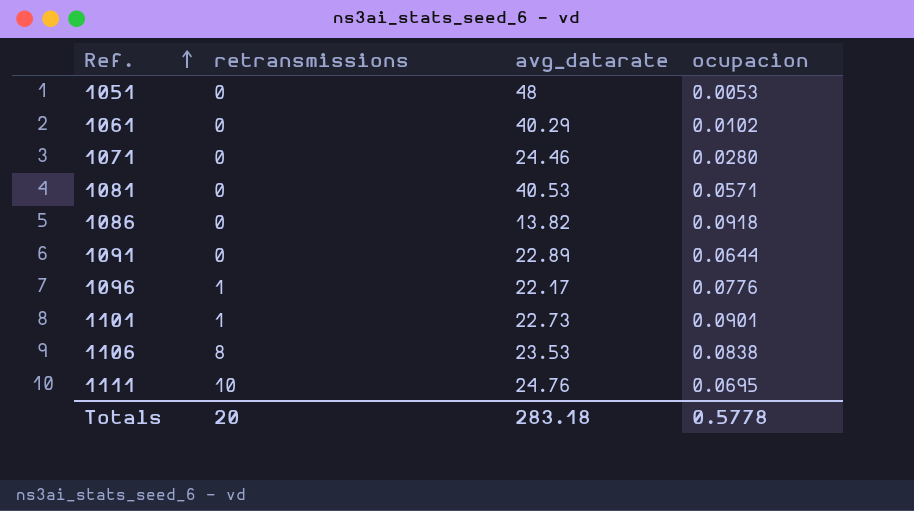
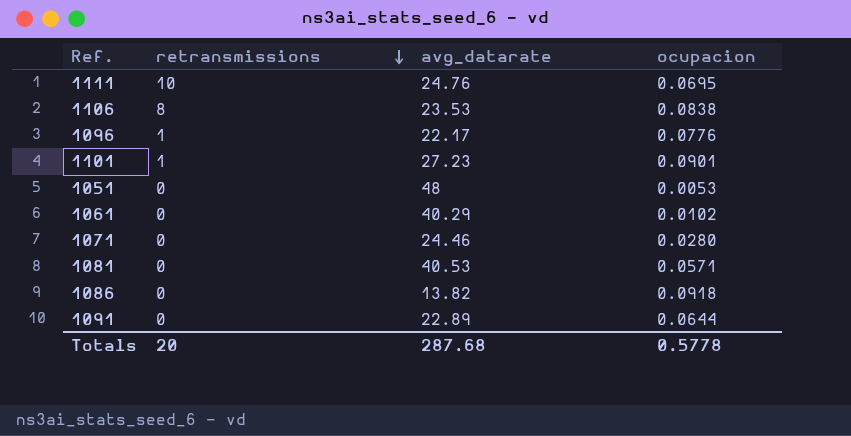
row order: Ref. ascending -> retransmissions descending
1101 | avg_datarate: 22.73 -> 27.23
Totals | avg_datarate: 283.18 -> 287.68

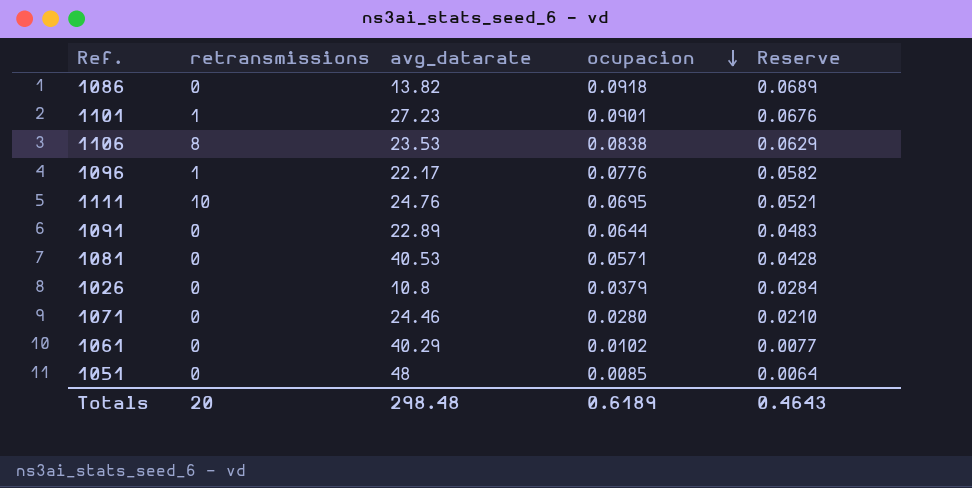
row order: retransmissions descending -> ocupacion descending
column Reserve | formula: none -> [ocupacion] * 0.75
row 1026: none -> 0 | 10.8 | 0.0379 | 0.0284
1051 | ocupacion: 0.0053 -> 0.0085
Totals | avg_datarate: 287.68 -> 298.48
Totals | ocupacion: 0.5778 -> 0.6189

